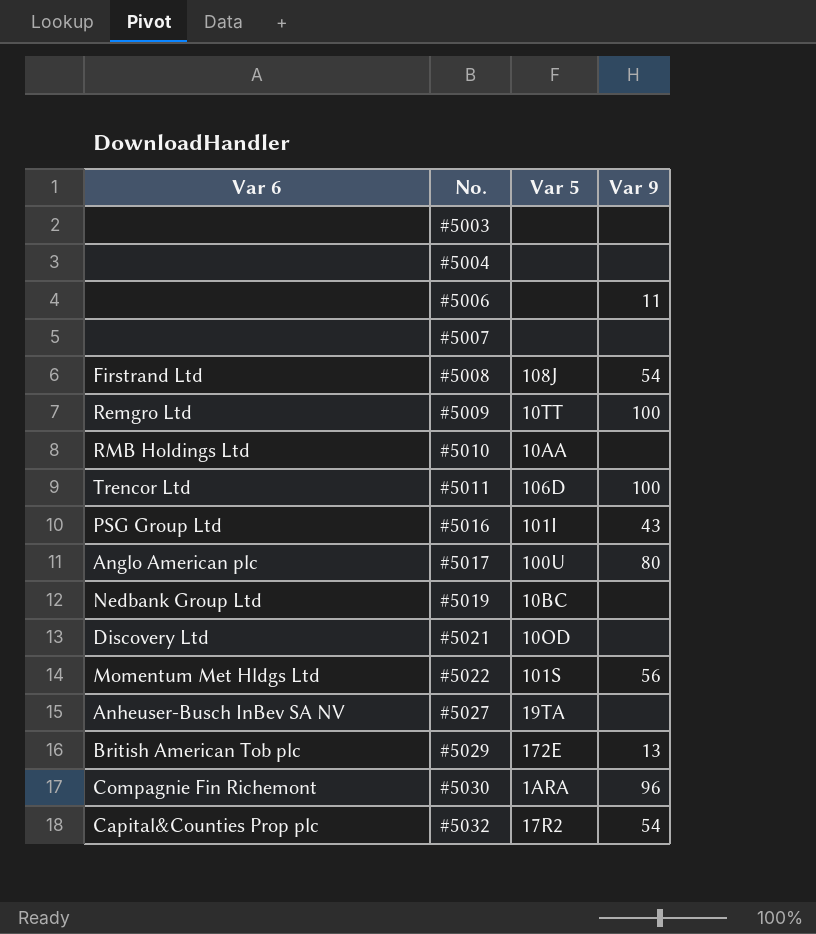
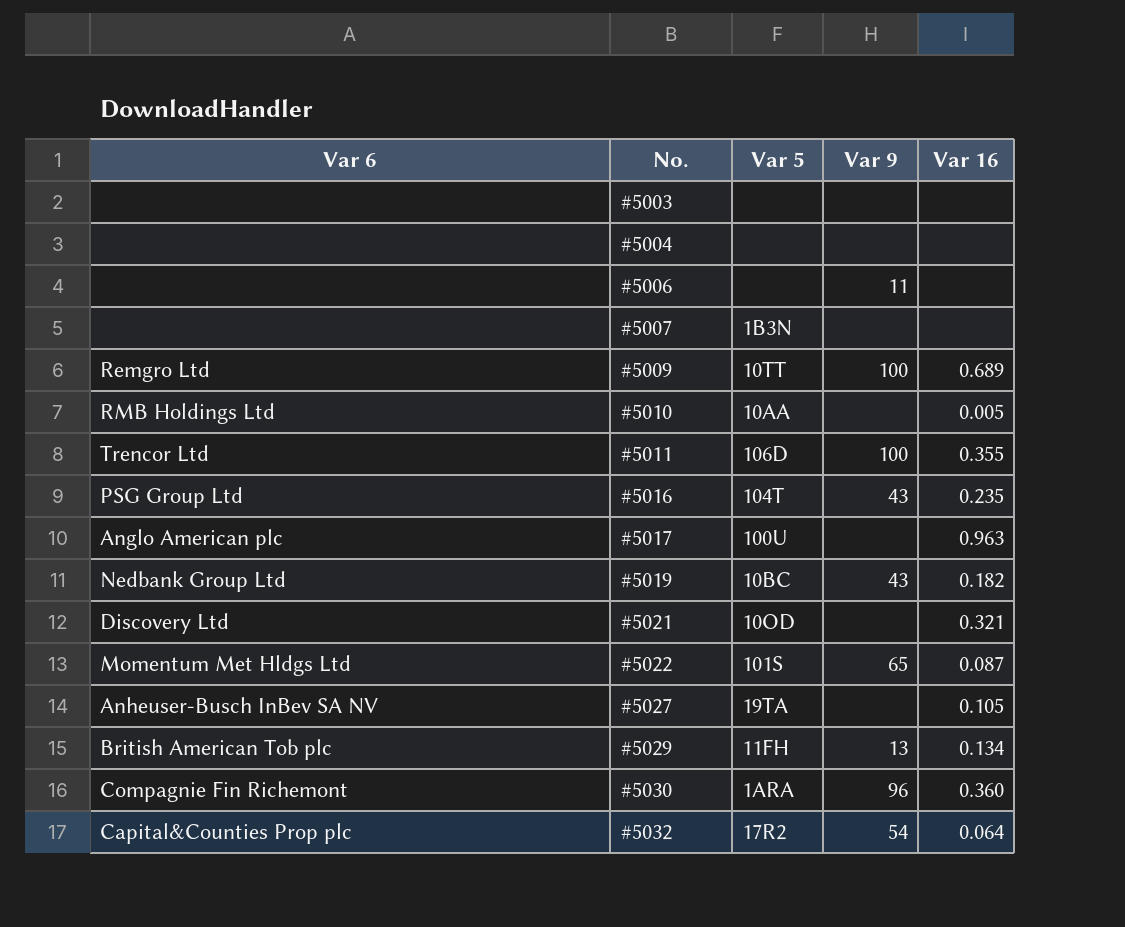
column Var 16 | position: none -> 5
row #5008: Firstrand Ltd | 108J | 54 -> none
#5007 | Var 5: none -> 1B3N
#5016 | Var 5: 101I -> 104T
#5017 | Var 9: 80 -> none
#5019 | Var 9: none -> 43
#5022 | Var 9: 56 -> 65
#5029 | Var 5: 172E -> 11FH

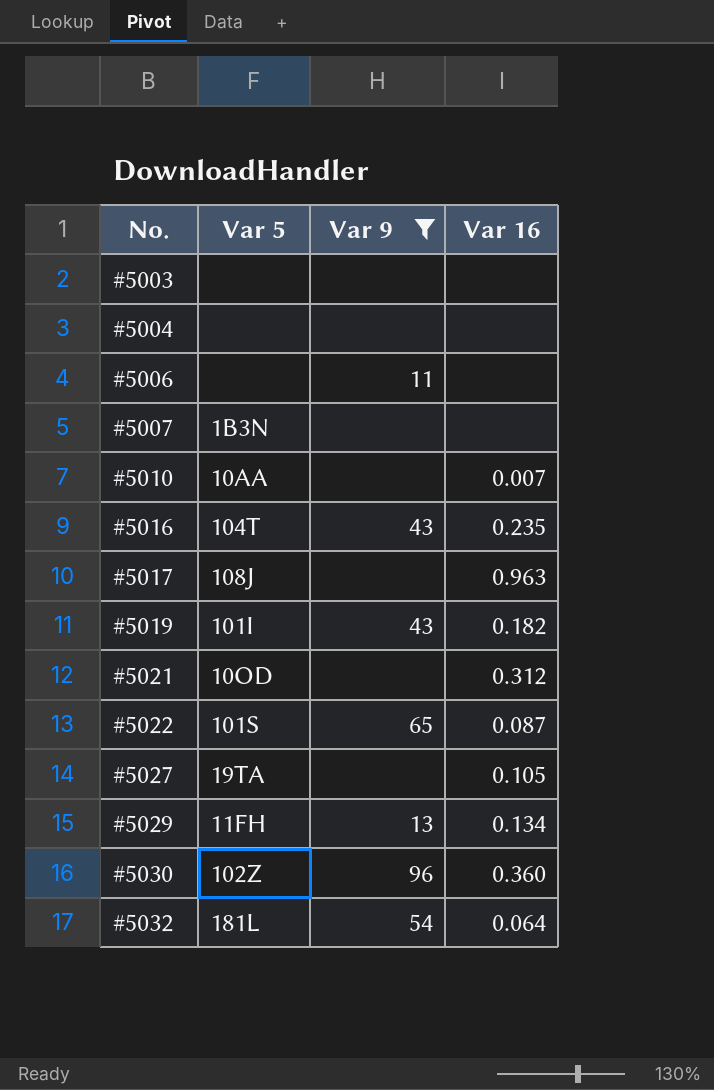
filter: none -> Var 9 != 100
column Var 6 | position: 1 -> none
#5010 | Var 16: 0.005 -> 0.007
#5017 | Var 5: 100U -> 108J
#5019 | Var 5: 10BC -> 101I
#5021 | Var 16: 0.321 -> 0.312
#5030 | Var 5: 1ARA -> 102Z
#5032 | Var 5: 17R2 -> 181L

